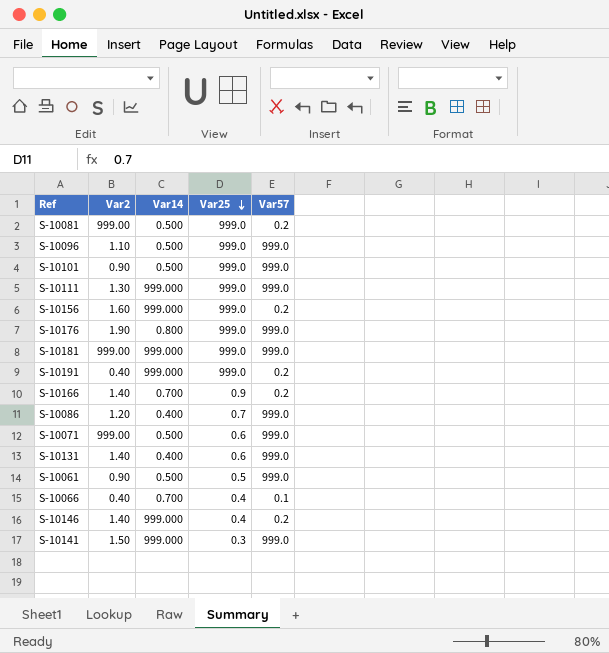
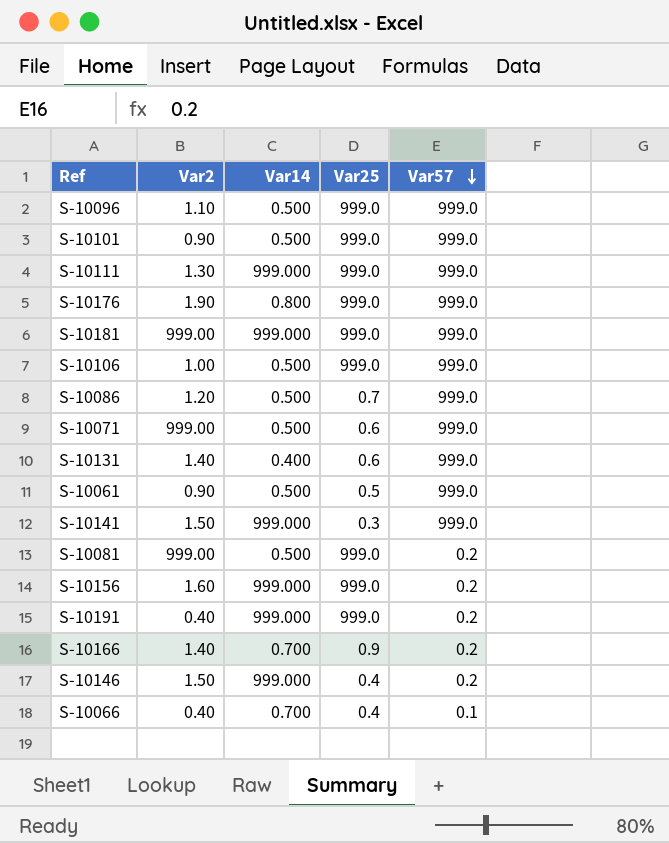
row order: Var25 descending -> Var57 descending
row S-10106: none -> 1.00 | 0.500 | 999.0 | 999.0
S-10086 | Var14: 0.400 -> 0.500
S-10146 | Var2: 1.40 -> 1.50

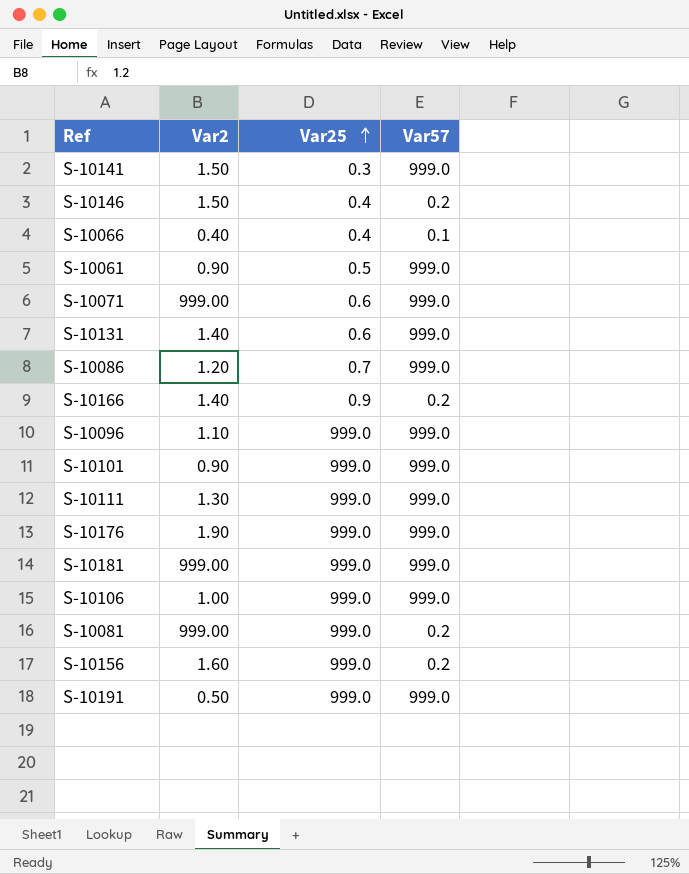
row order: Var57 descending -> Var25 ascending
column Var14 | position: 3 -> none
S-10191 | Var2: 0.40 -> 0.50
S-10191 | Var57: 0.2 -> 999.0

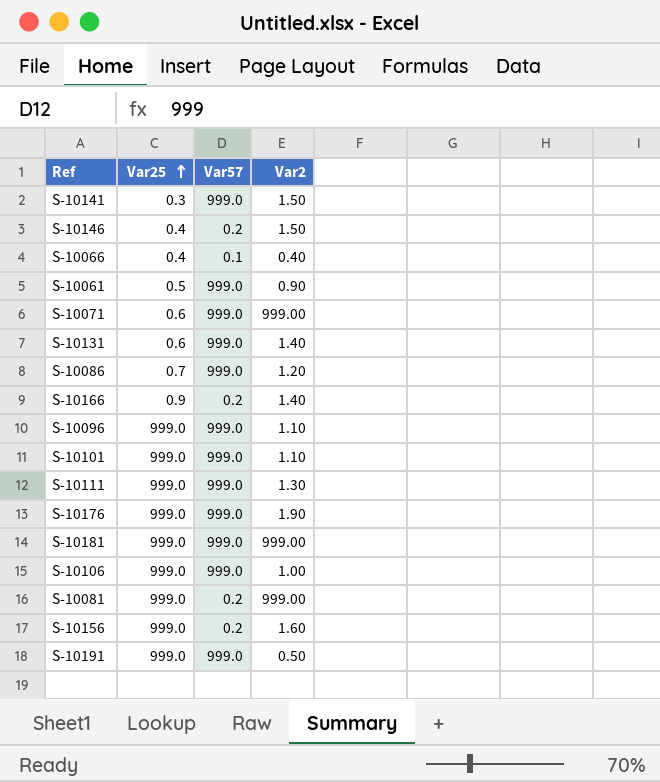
column Var2 | position: 2 -> 4
S-10101 | Var2: 0.90 -> 1.10

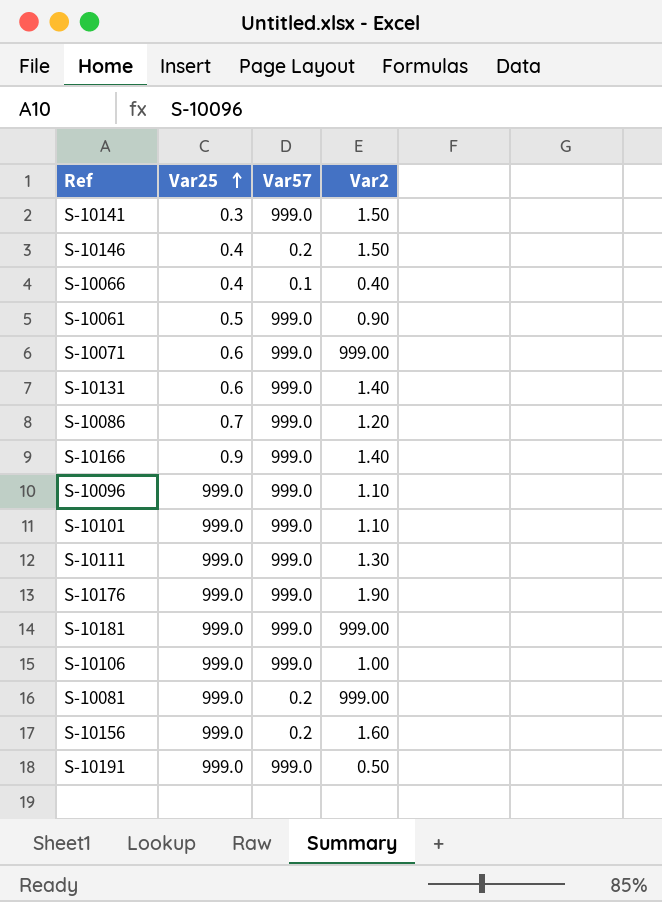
S-10166 | Var57: 0.2 -> 999.0

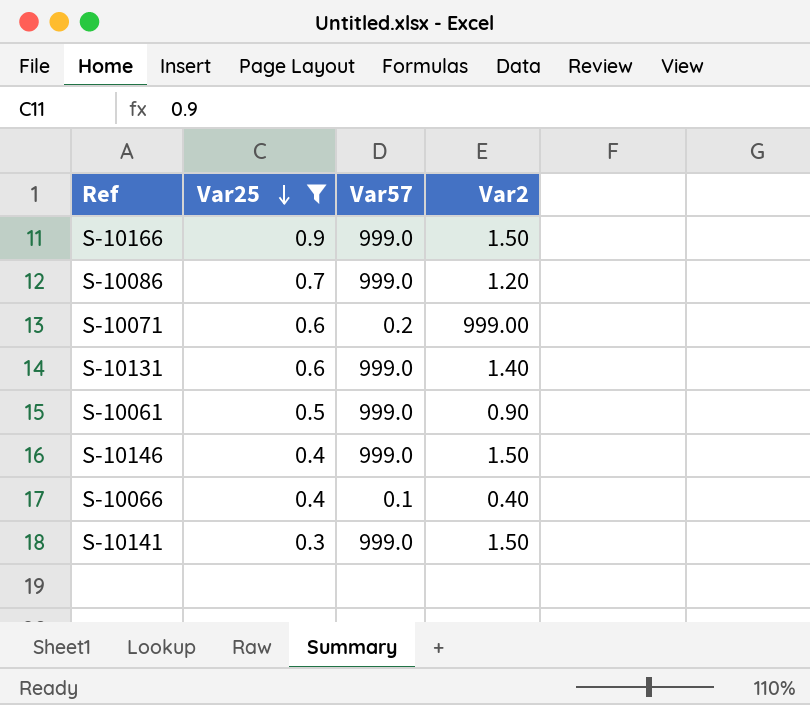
filter: none -> Var25 != 999.0
row order: Var25 ascending -> Var25 descending
S-10166 | Var2: 1.40 -> 1.50
S-10071 | Var57: 999.0 -> 0.2
S-10146 | Var57: 0.2 -> 999.0

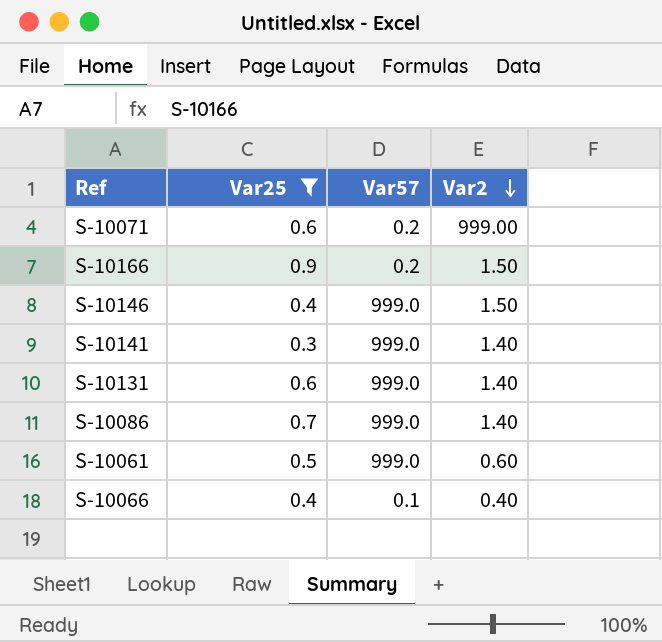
row order: Var25 descending -> Var2 descending
S-10166 | Var57: 999.0 -> 0.2
S-10141 | Var2: 1.50 -> 1.40
S-10086 | Var2: 1.20 -> 1.40
S-10061 | Var2: 0.90 -> 0.60

